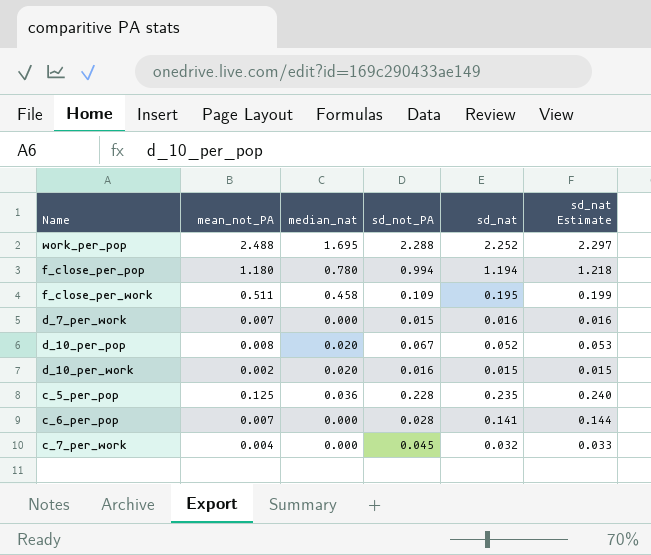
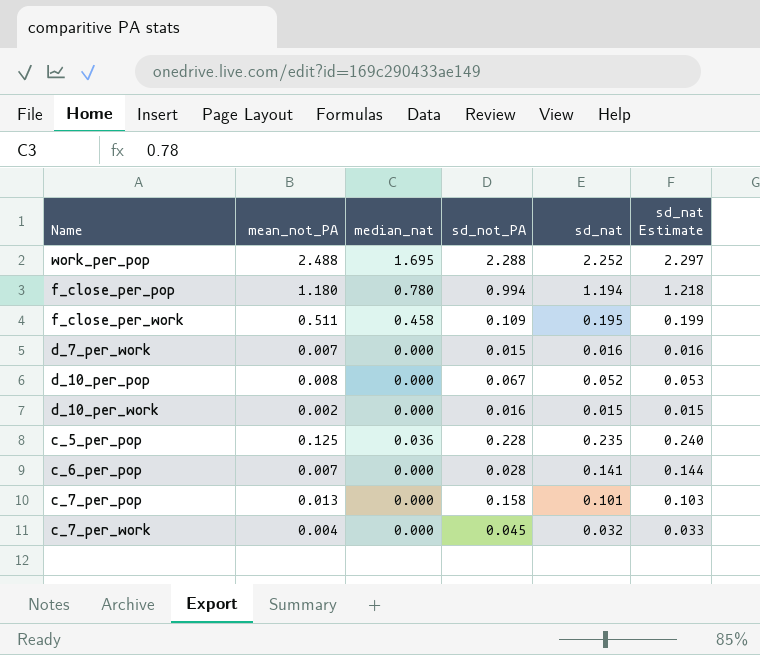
d_10_per_pop | median_nat: 0.020 -> 0.000
d_10_per_work | median_nat: 0.020 -> 0.000
row c_7_per_pop: none -> 0.013 | 0.000 | 0.158 | 0.101 | 0.103

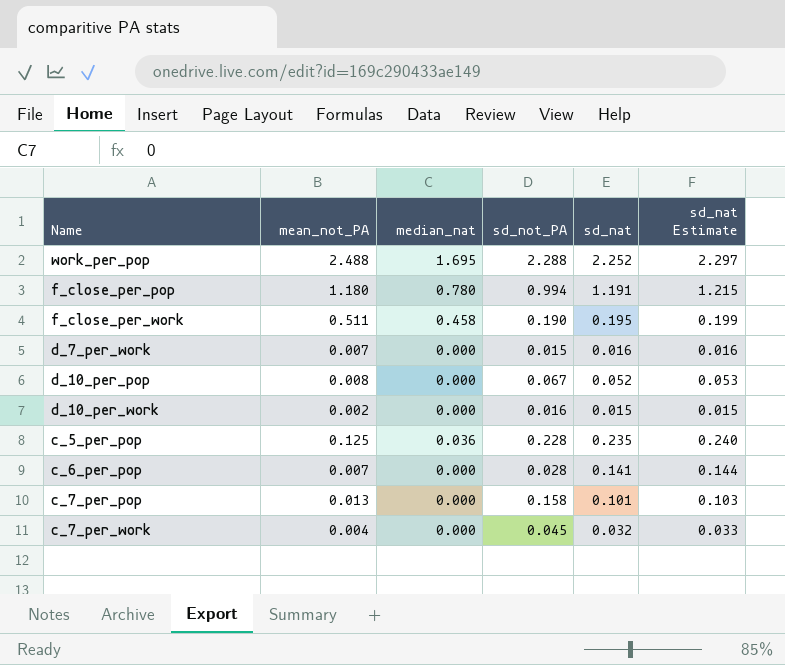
f_close_per_pop | sd_nat: 1.194 -> 1.191
f_close_per_pop | sd_nat Estimate: 1.218 -> 1.215
f_close_per_work | sd_not_PA: 0.109 -> 0.190

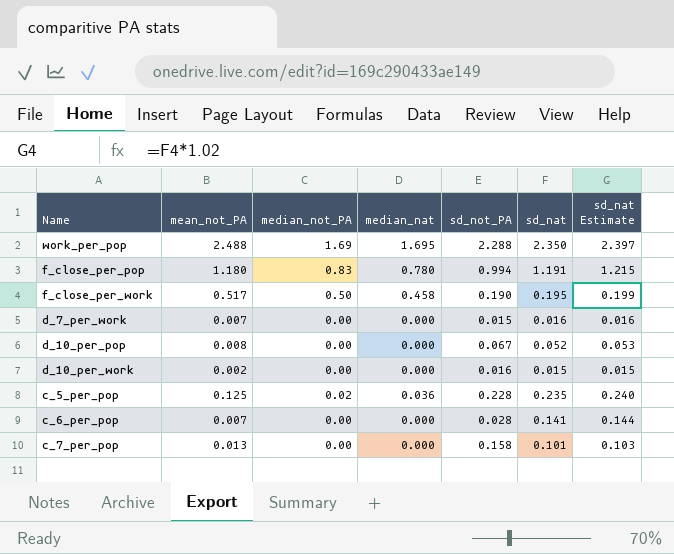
column median_not_PA | position: none -> 3
row c_7_per_work: 0.004 | 0.000 | 0.045 | 0.032 | 0.033 -> none
work_per_pop | sd_nat: 2.252 -> 2.350
work_per_pop | sd_nat Estimate: 2.297 -> 2.397
f_close_per_work | mean_not_PA: 0.511 -> 0.517

